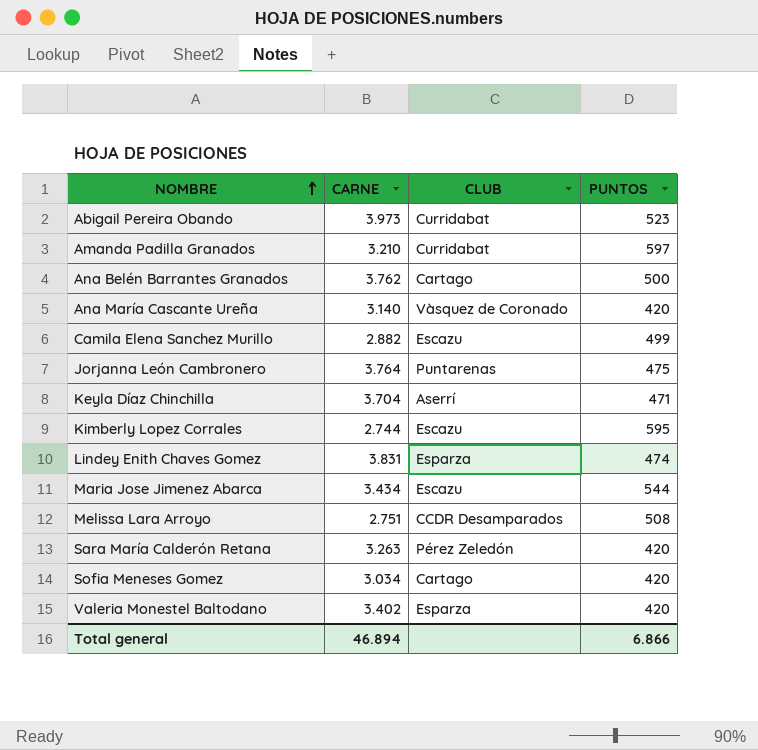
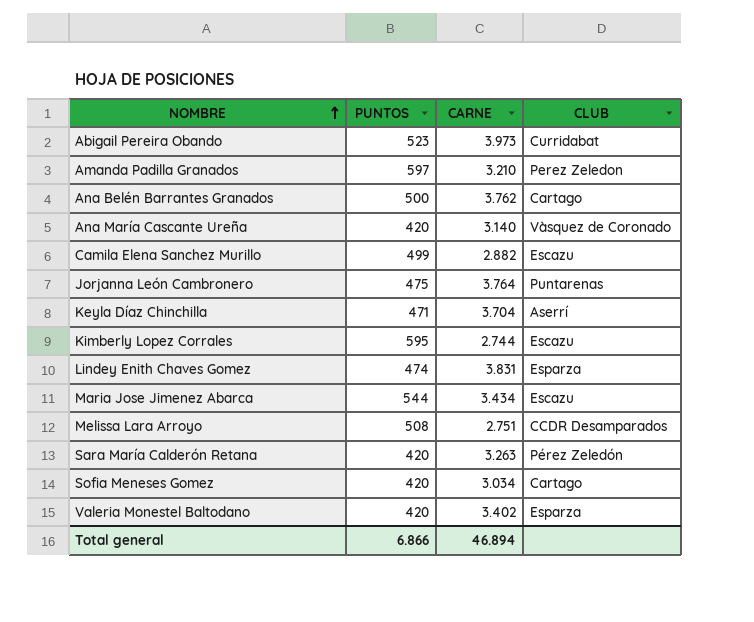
column PUNTOS | position: 4 -> 2
Amanda Padilla Granados | CLUB: Curridabat -> Perez Zeledon

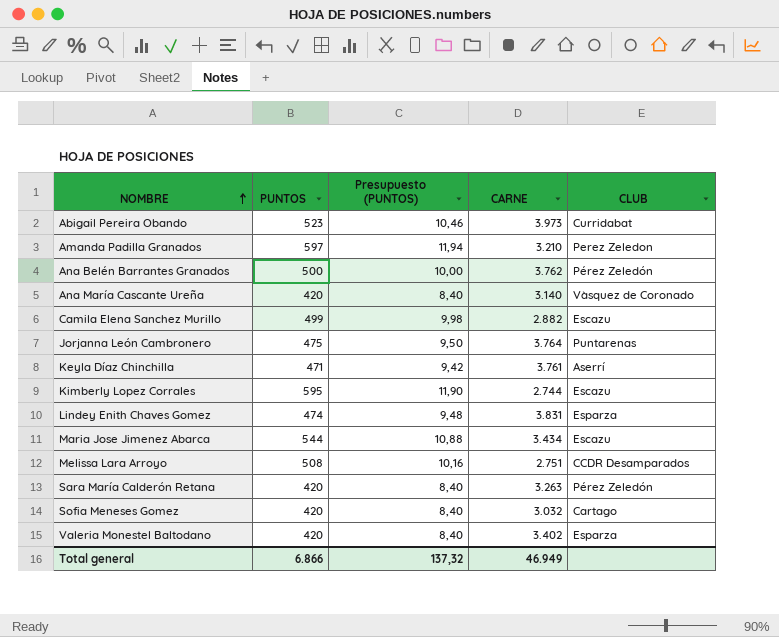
column Presupuesto (PUNTOS) | formula: none -> [PUNTOS] * 0,02
Ana Belén Barrantes Granados | CLUB: Cartago -> Pérez Zeledón
Keyla Díaz Chinchilla | CARNE: 3.704 -> 3.761
Sofia Meneses Gomez | CARNE: 3.034 -> 3.032
Total general | CARNE: 46.894 -> 46.949

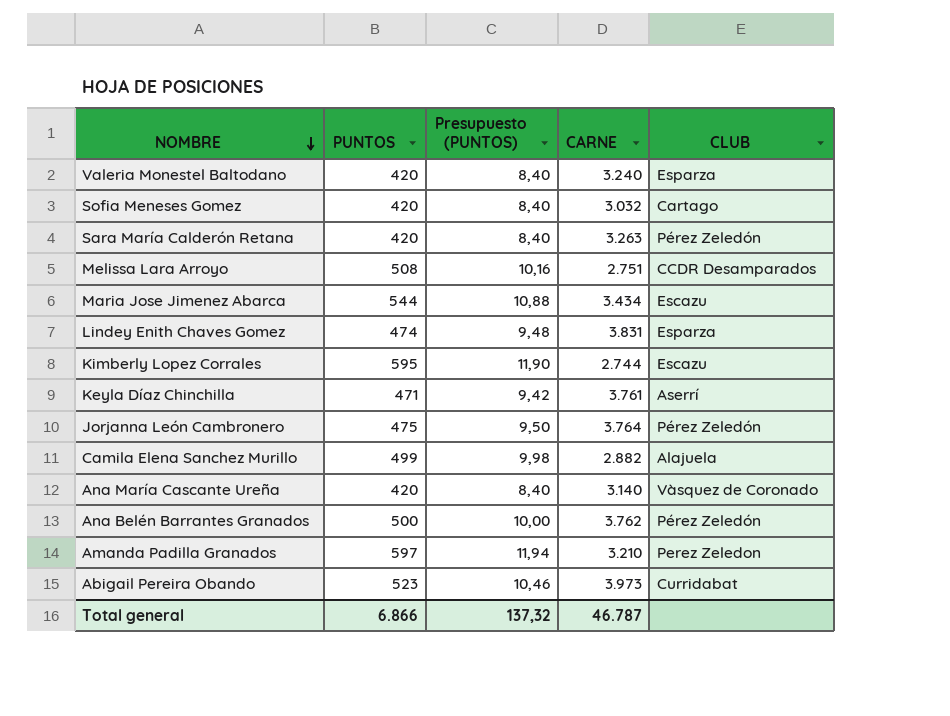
row order: NOMBRE ascending -> NOMBRE descending
Valeria Monestel Baltodano | CARNE: 3.402 -> 3.240
Jorjanna León Cambronero | CLUB: Puntarenas -> Pérez Zeledón
Camila Elena Sanchez Murillo | CLUB: Escazu -> Alajuela
Total general | CARNE: 46.949 -> 46.787

